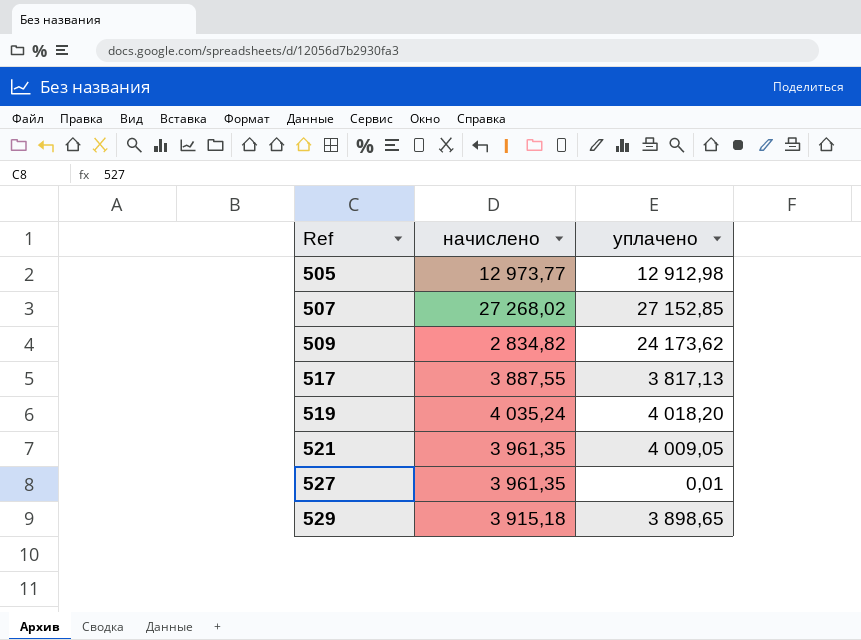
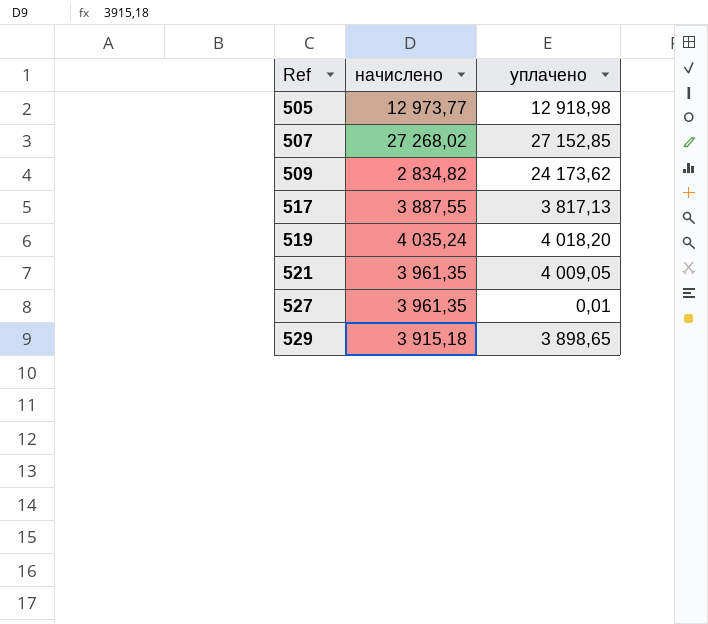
505 | уплачено: 12 912,98 -> 12 918,98

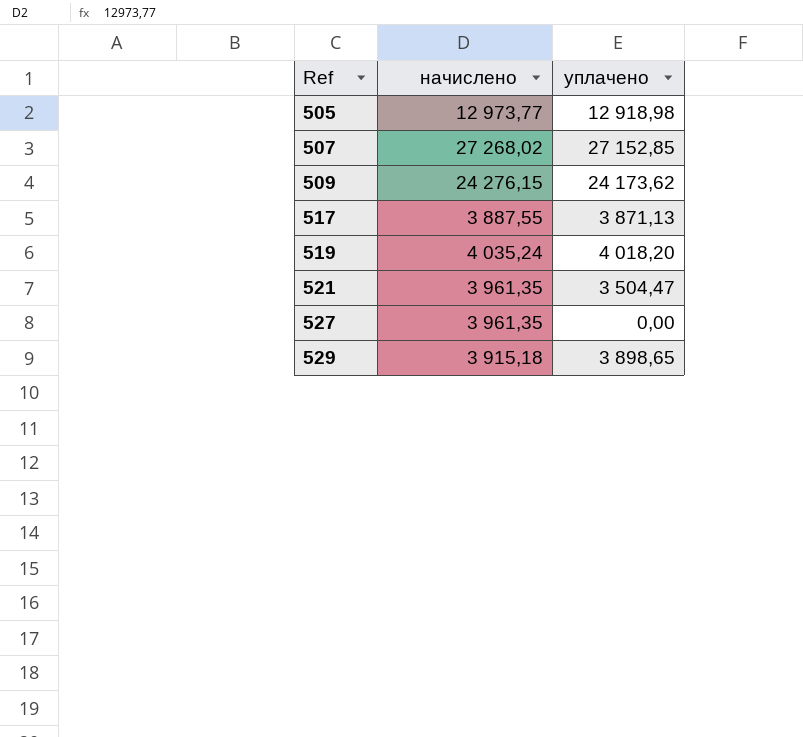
509 | начислено: 2 834,82 -> 24 276,15
517 | уплачено: 3 817,13 -> 3 871,13
521 | уплачено: 4 009,05 -> 3 504,47
527 | уплачено: 0,01 -> 0,00

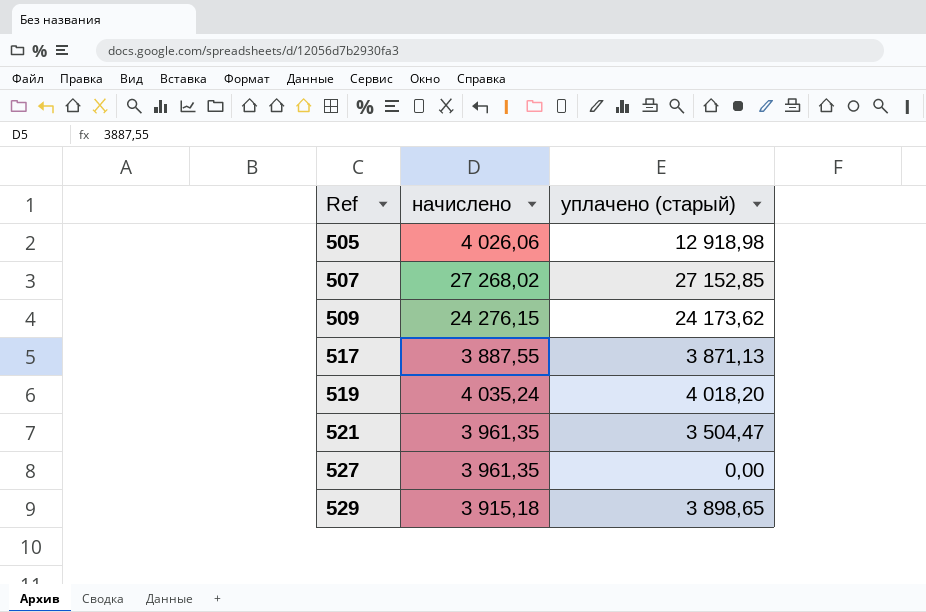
column name: уплачено -> уплачено (старый)
505 | начислено: 12 973,77 -> 4 026,06

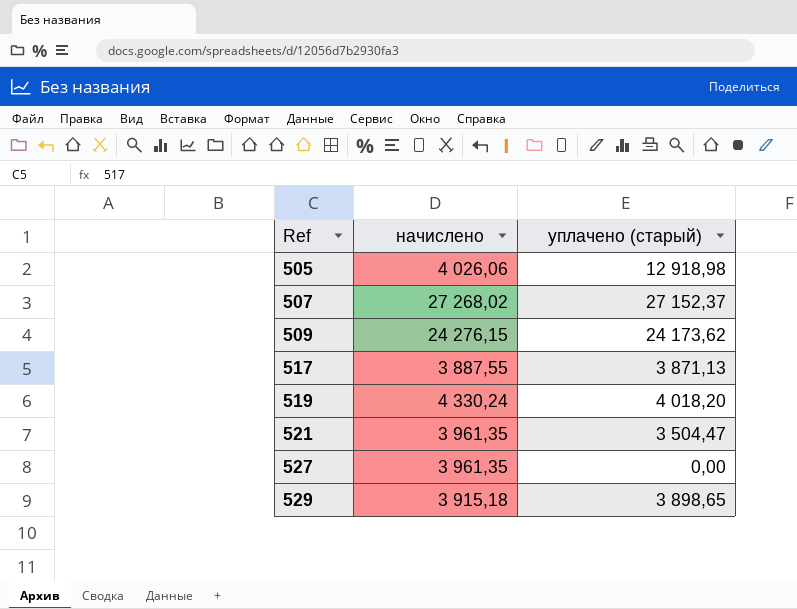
507 | уплачено (старый): 27 152,85 -> 27 152,37
519 | начислено: 4 035,24 -> 4 330,24

